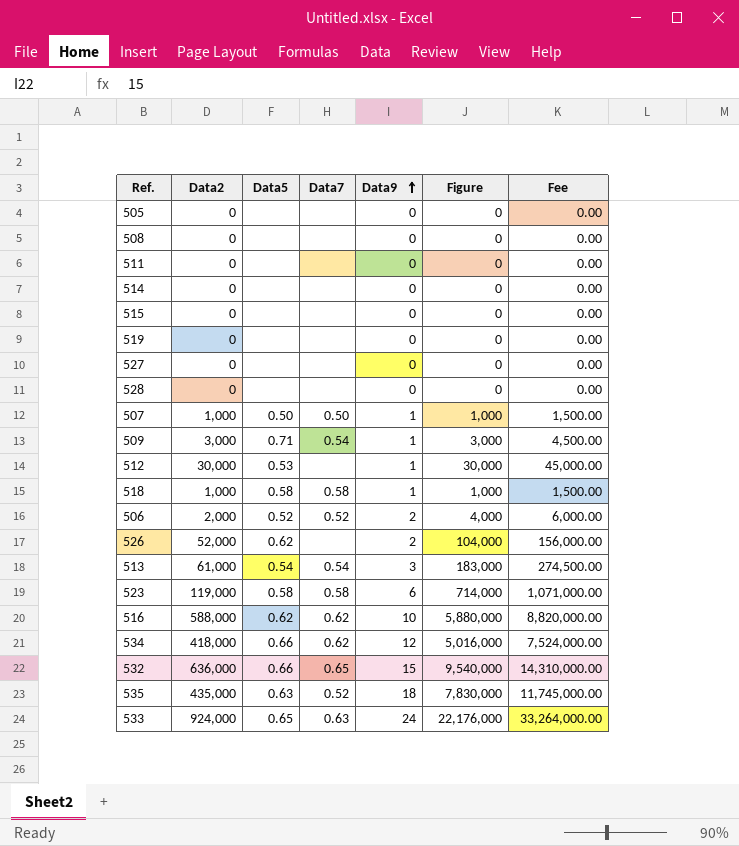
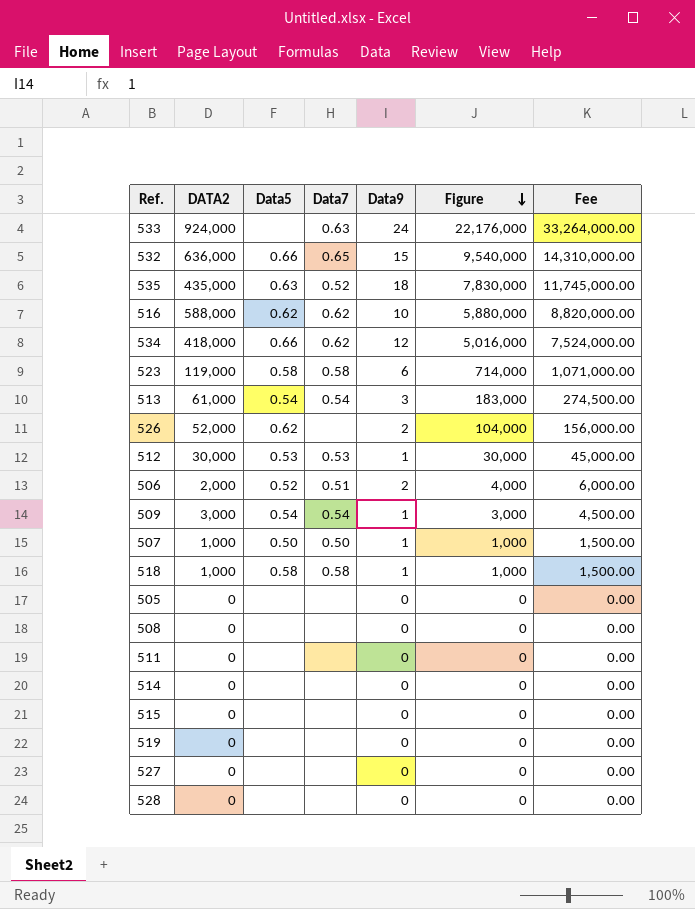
row order: Data9 ascending -> Figure descending
column name: Data2 -> DATA2
533 | Data5: 0.65 -> none
512 | Data7: none -> 0.53
506 | Data7: 0.52 -> 0.51
509 | Data5: 0.71 -> 0.54

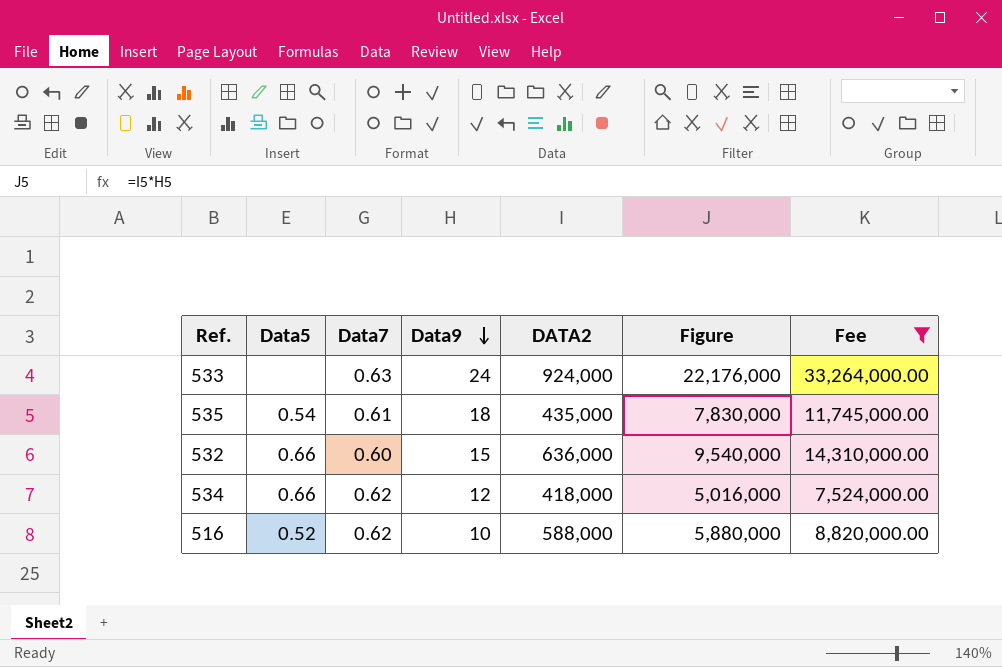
filter: none -> Fee >= 7,524,000.00
row order: Figure descending -> Data9 descending
column DATA2 | position: 2 -> 5
535 | Data5: 0.63 -> 0.54
535 | Data7: 0.52 -> 0.61
532 | Data7: 0.65 -> 0.60
516 | Data5: 0.62 -> 0.52

